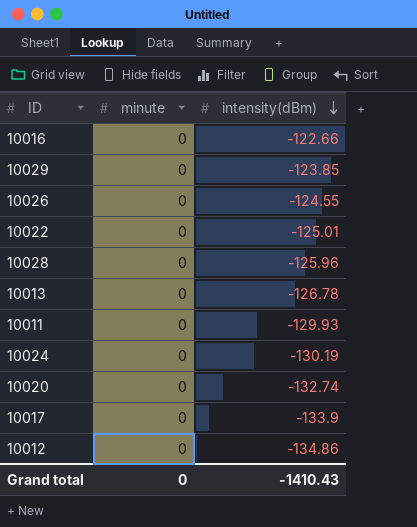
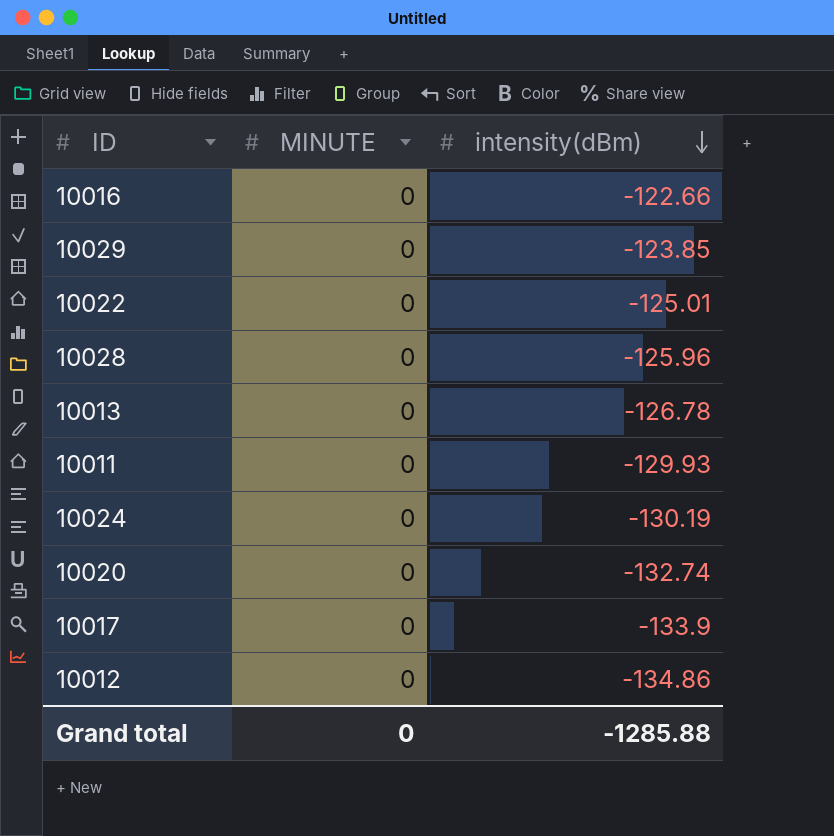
column name: minute -> MINUTE
row 10026: 0 | -124.55 -> none
Grand total | intensity(dBm): -1410.43 -> -1285.88

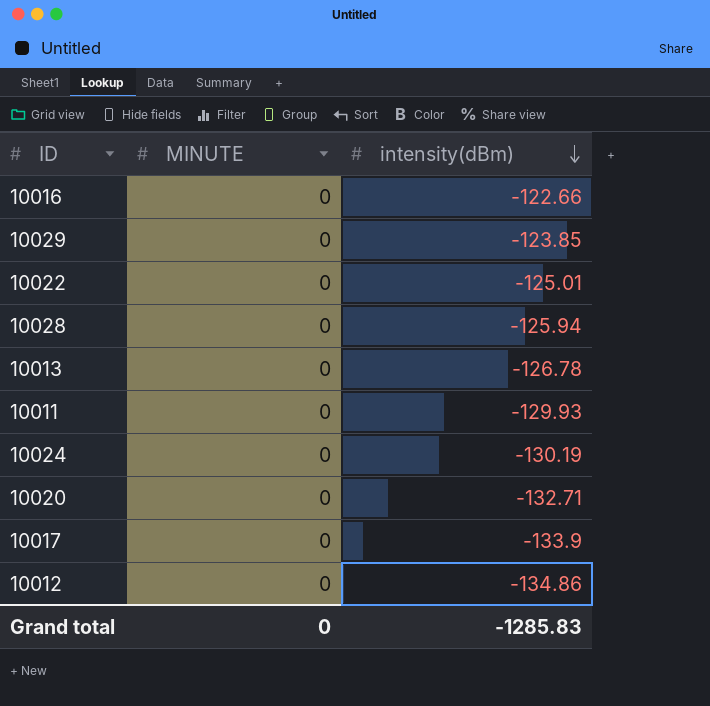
10028 | intensity(dBm): -125.96 -> -125.94
10020 | intensity(dBm): -132.74 -> -132.71
Grand total | intensity(dBm): -1285.88 -> -1285.83

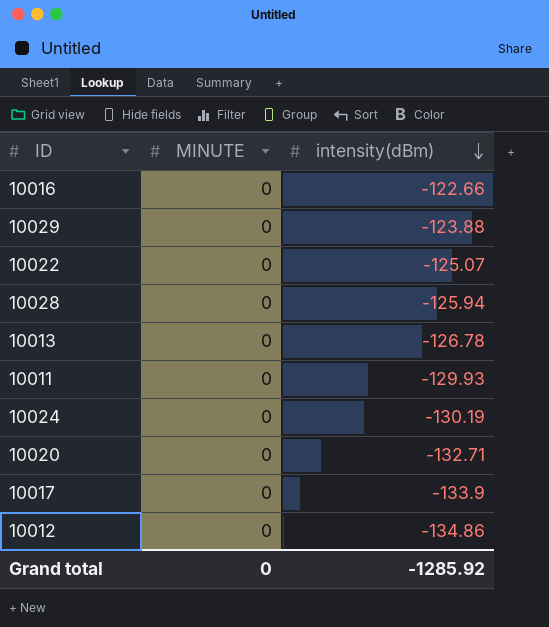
10029 | intensity(dBm): -123.85 -> -123.88
10022 | intensity(dBm): -125.01 -> -125.07
Grand total | intensity(dBm): -1285.83 -> -1285.92

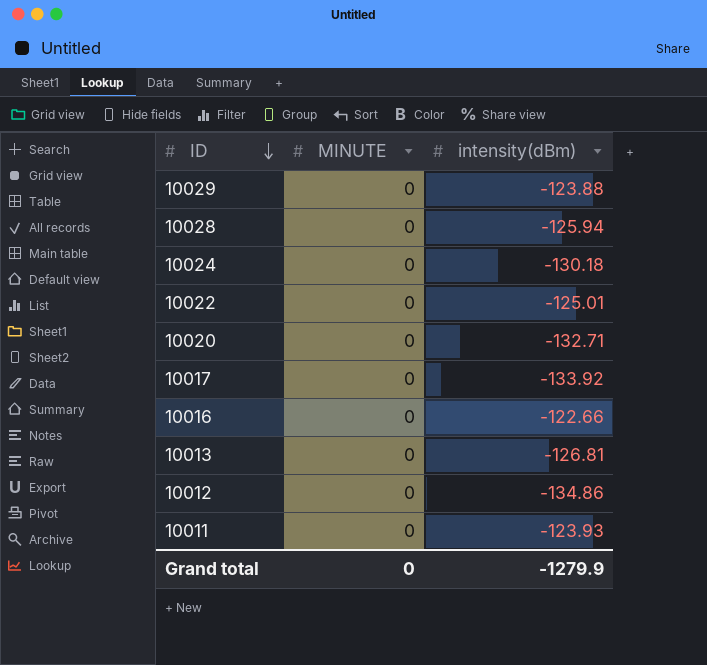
row order: intensity(dBm) descending -> ID descending
10024 | intensity(dBm): -130.19 -> -130.18
10022 | intensity(dBm): -125.07 -> -125.01
10017 | intensity(dBm): -133.9 -> -133.92
10013 | intensity(dBm): -126.78 -> -126.81
10011 | intensity(dBm): -129.93 -> -123.93
Grand total | intensity(dBm): -1285.92 -> -1279.9

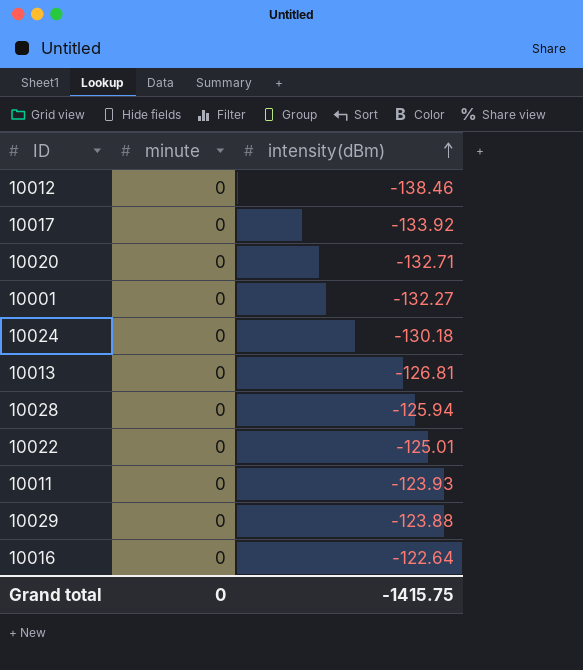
row order: ID descending -> intensity(dBm) ascending
column name: MINUTE -> minute
10012 | intensity(dBm): -134.86 -> -138.46
row 10001: none -> 0 | -132.27
10016 | intensity(dBm): -122.66 -> -122.64
Grand total | intensity(dBm): -1279.9 -> -1415.75

